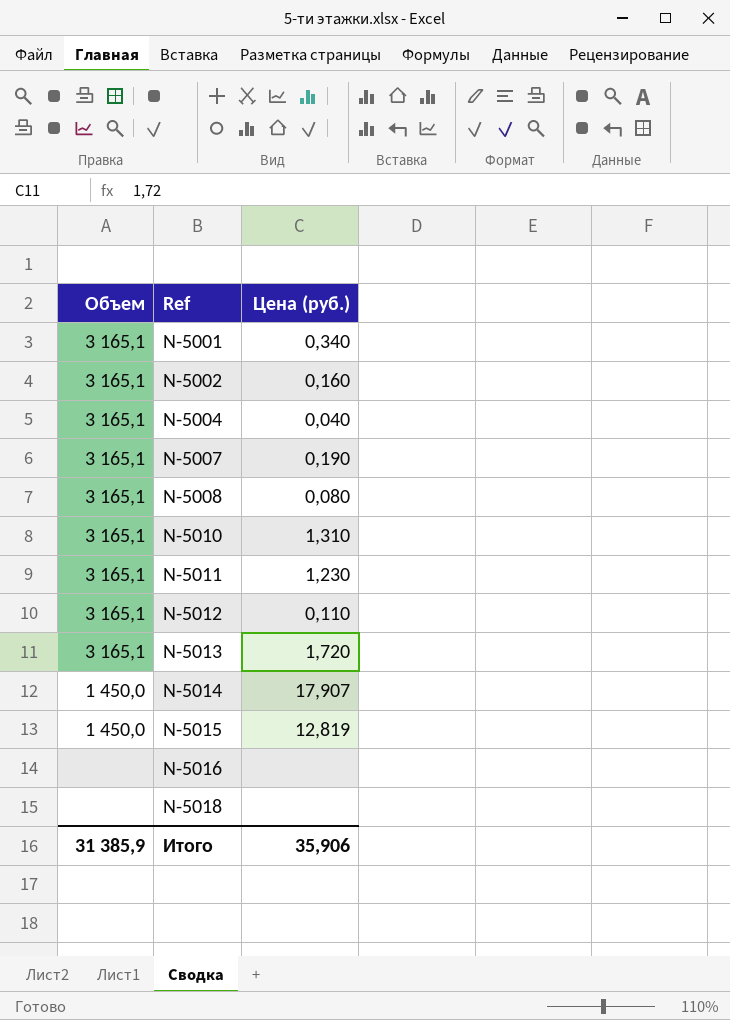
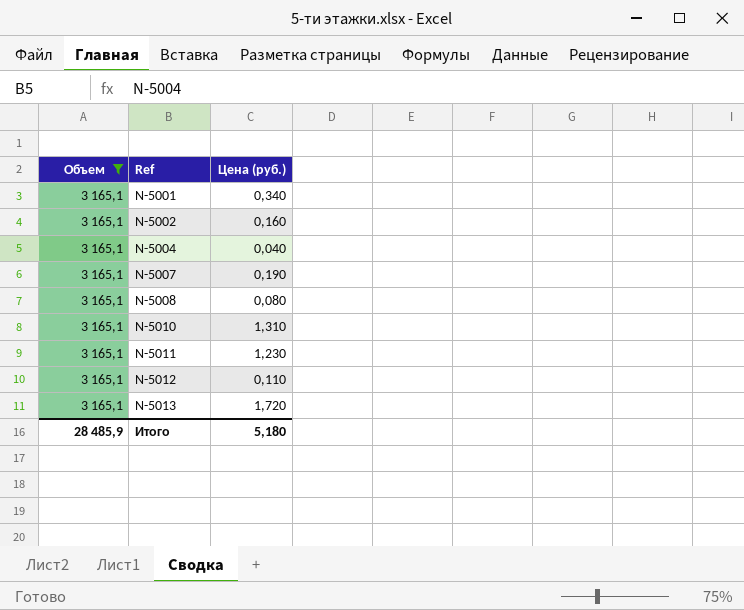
filter: none -> Объем = 3 165,1
Итого | Объем: 31 385,9 -> 28 485,9
Итого | Цена (руб.): 35,906 -> 5,180

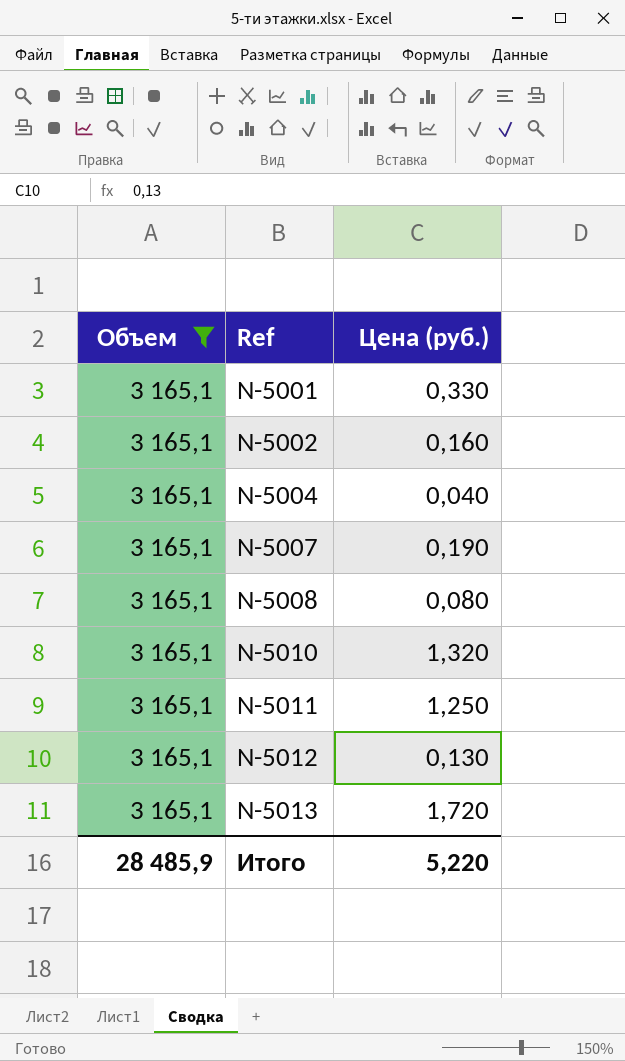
N-5001 | Цена (руб.): 0,340 -> 0,330
N-5010 | Цена (руб.): 1,310 -> 1,320
N-5011 | Цена (руб.): 1,230 -> 1,250
N-5012 | Цена (руб.): 0,110 -> 0,130
Итого | Цена (руб.): 5,180 -> 5,220

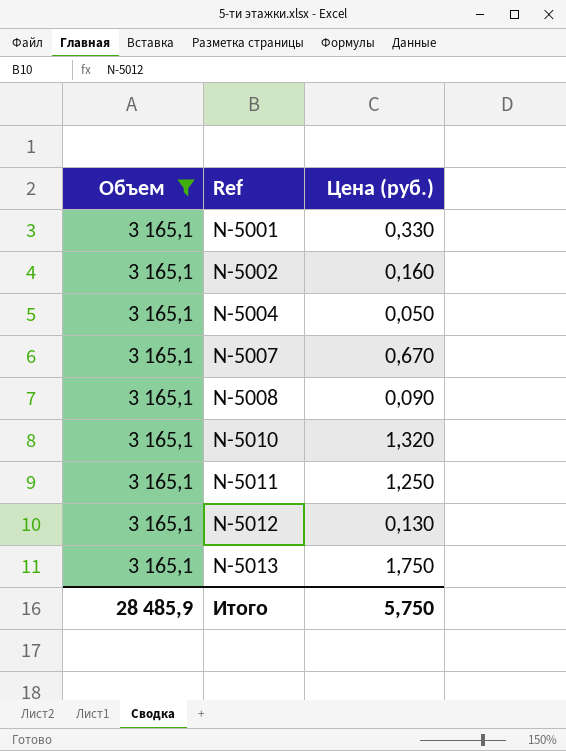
N-5004 | Цена (руб.): 0,040 -> 0,050
N-5007 | Цена (руб.): 0,190 -> 0,670
N-5008 | Цена (руб.): 0,080 -> 0,090
N-5013 | Цена (руб.): 1,720 -> 1,750
Итого | Цена (руб.): 5,220 -> 5,750

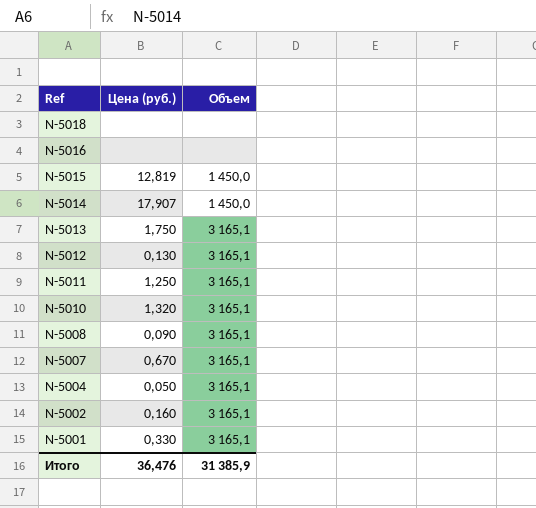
filter: Объем = 3 165,1 -> none
row order: Ref ascending -> Ref descending
column Объем | position: 1 -> 3
Итого | Цена (руб.): 5,750 -> 36,476
Итого | Объем: 28 485,9 -> 31 385,9

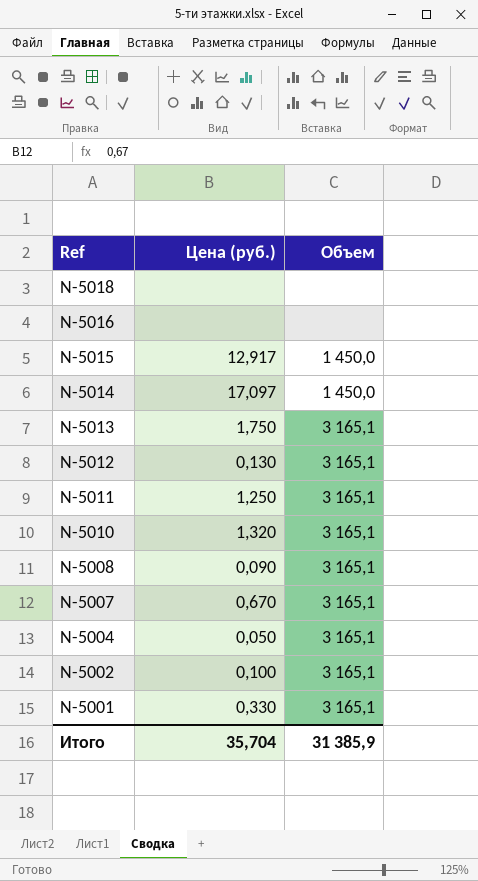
N-5015 | Цена (руб.): 12,819 -> 12,917
N-5014 | Цена (руб.): 17,907 -> 17,097
N-5002 | Цена (руб.): 0,160 -> 0,100
Итого | Цена (руб.): 36,476 -> 35,704

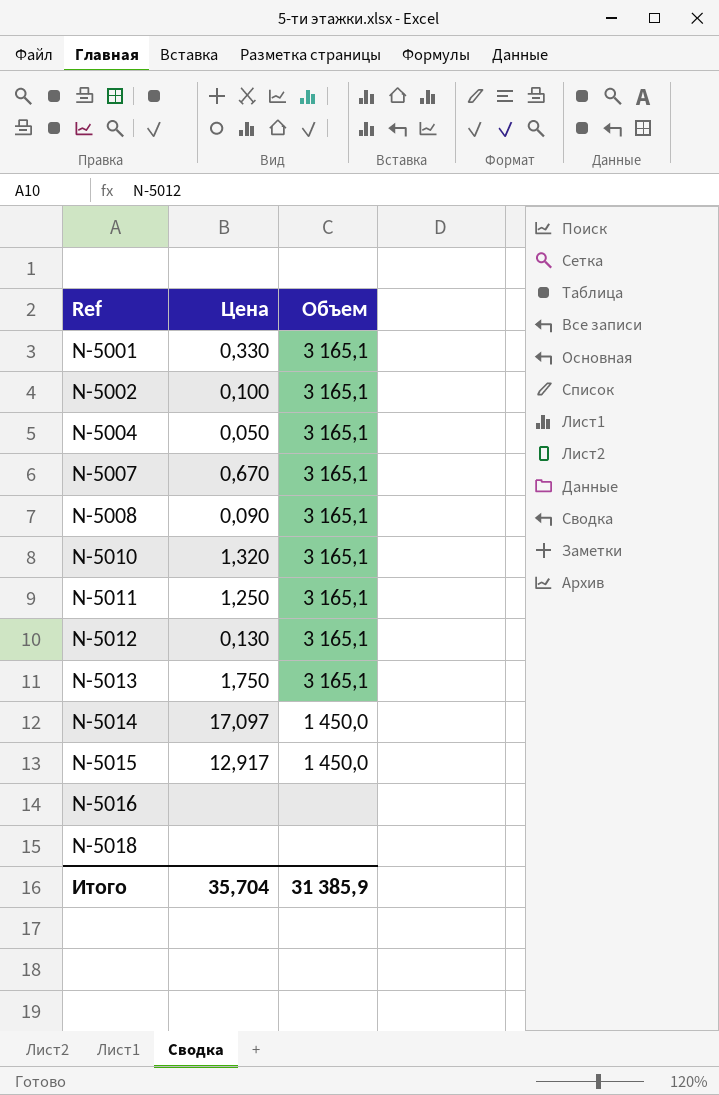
row order: Ref descending -> Ref ascending
column name: Цена (руб.) -> Цена

